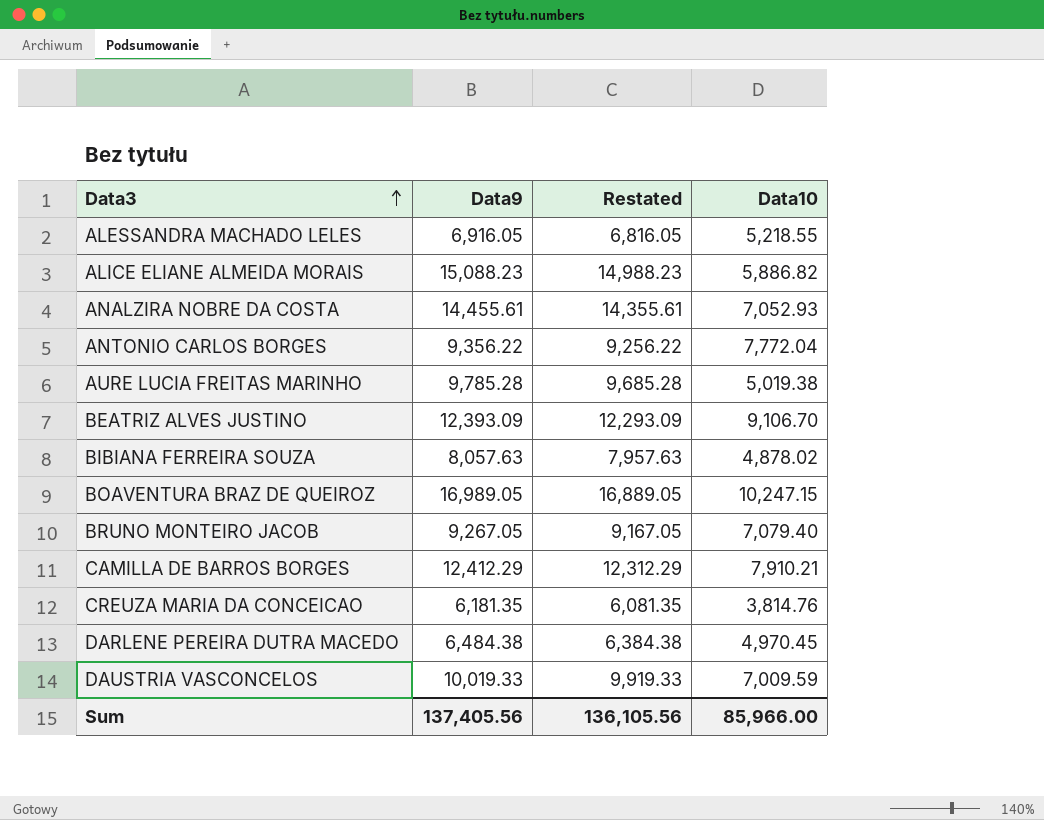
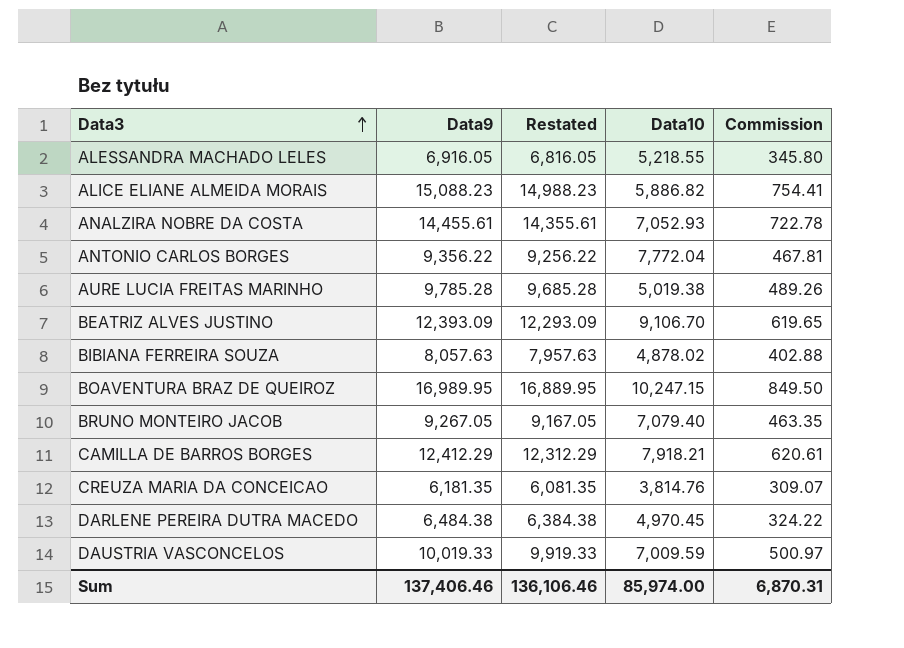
column Commission | formula: none -> [Data9] * 0.05
BOAVENTURA BRAZ DE QUEIROZ | Data9: 16,989.05 -> 16,989.95
BOAVENTURA BRAZ DE QUEIROZ | Restated: 16,889.05 -> 16,889.95
CAMILLA DE BARROS BORGES | Data10: 7,910.21 -> 7,918.21
Sum | Data9: 137,405.56 -> 137,406.46
Sum | Restated: 136,105.56 -> 136,106.46
Sum | Data10: 85,966.00 -> 85,974.00

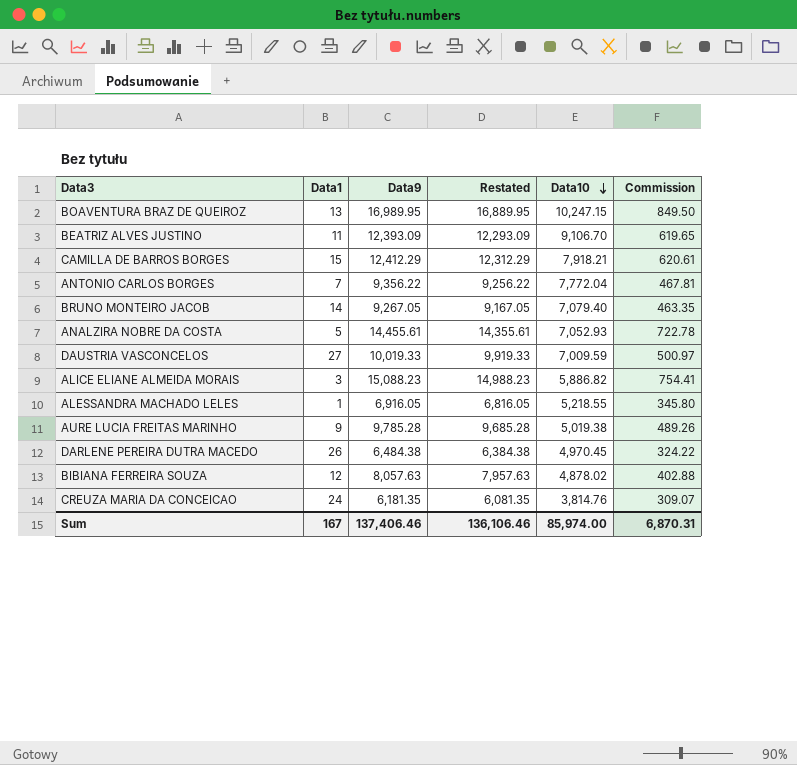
row order: Data3 ascending -> Data10 descending
column Data1 | position: none -> 2

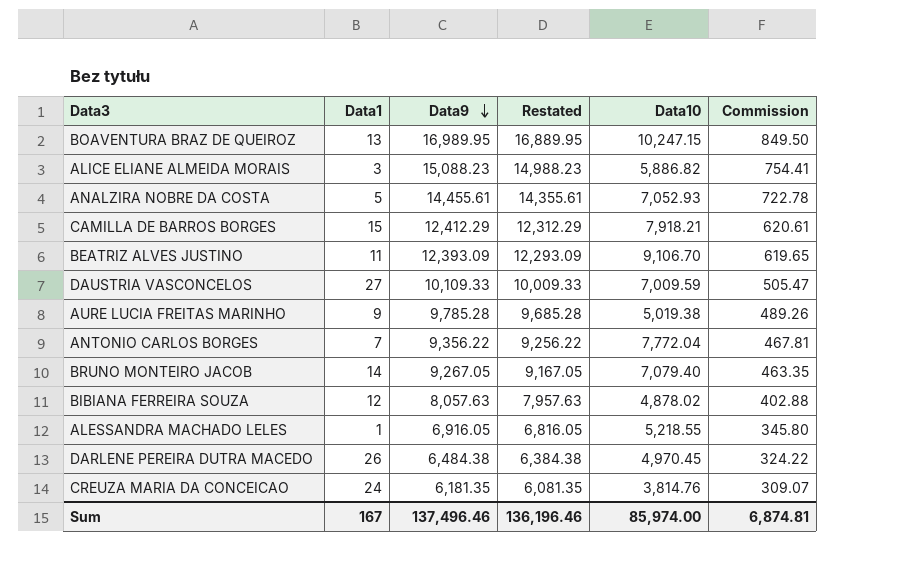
row order: Data10 descending -> Data9 descending
DAUSTRIA VASCONCELOS | Data9: 10,019.33 -> 10,109.33
DAUSTRIA VASCONCELOS | Restated: 9,919.33 -> 10,009.33
DAUSTRIA VASCONCELOS | Commission: 500.97 -> 505.47
Sum | Data9: 137,406.46 -> 137,496.46
Sum | Restated: 136,106.46 -> 136,196.46
Sum | Commission: 6,870.31 -> 6,874.81

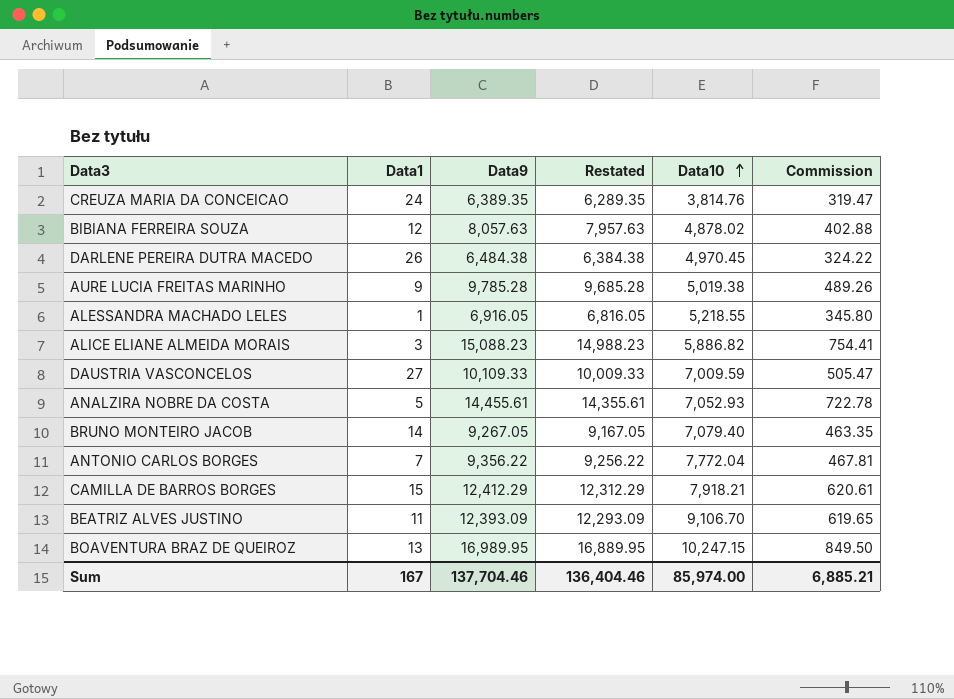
row order: Data9 descending -> Data10 ascending
CREUZA MARIA DA CONCEICAO | Data9: 6,181.35 -> 6,389.35
CREUZA MARIA DA CONCEICAO | Restated: 6,081.35 -> 6,289.35
CREUZA MARIA DA CONCEICAO | Commission: 309.07 -> 319.47
Sum | Data9: 137,496.46 -> 137,704.46
Sum | Restated: 136,196.46 -> 136,404.46
Sum | Commission: 6,874.81 -> 6,885.21

